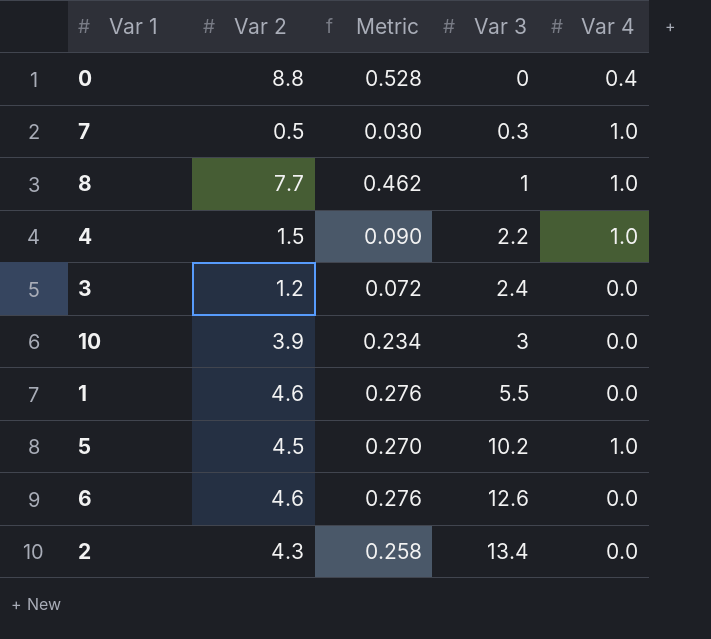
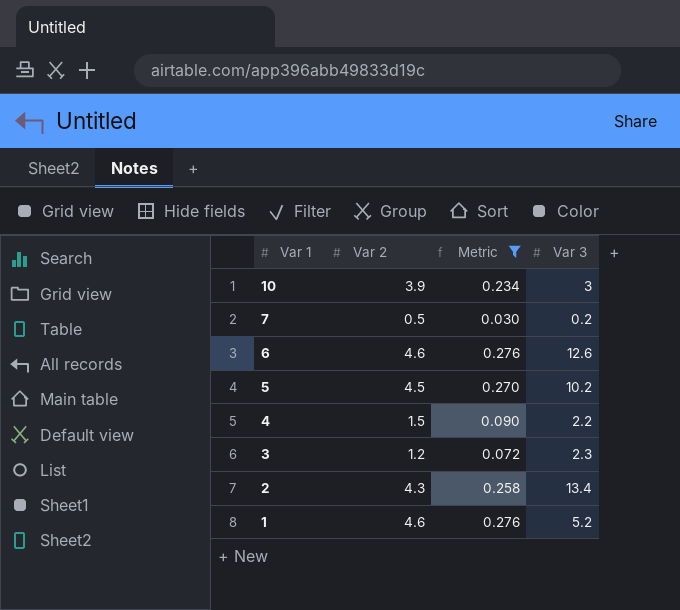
filter: none -> Metric <= 0.276
row order: Var 3 ascending -> Var 1 descending
column Var 4 | position: 5 -> none
7 | Var 3: 0.3 -> 0.2
3 | Var 3: 2.4 -> 2.3
1 | Var 3: 5.5 -> 5.2

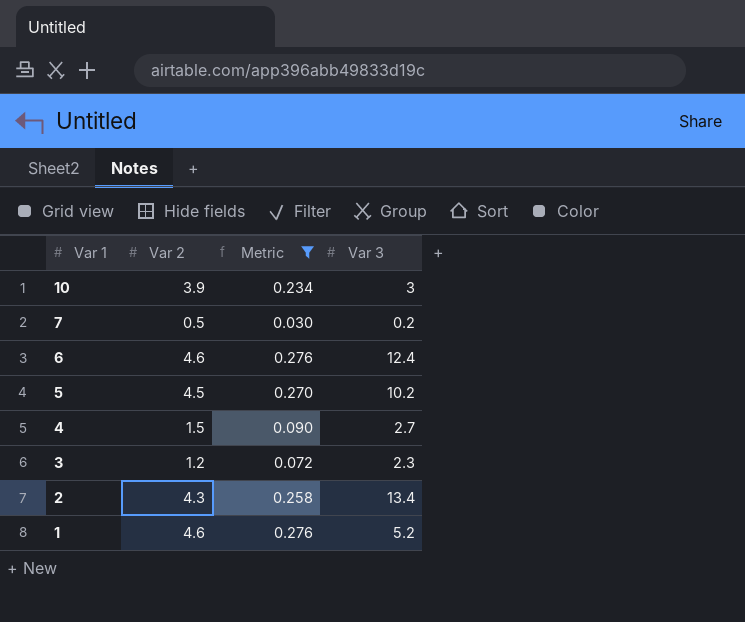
6 | Var 3: 12.6 -> 12.4
4 | Var 3: 2.2 -> 2.7

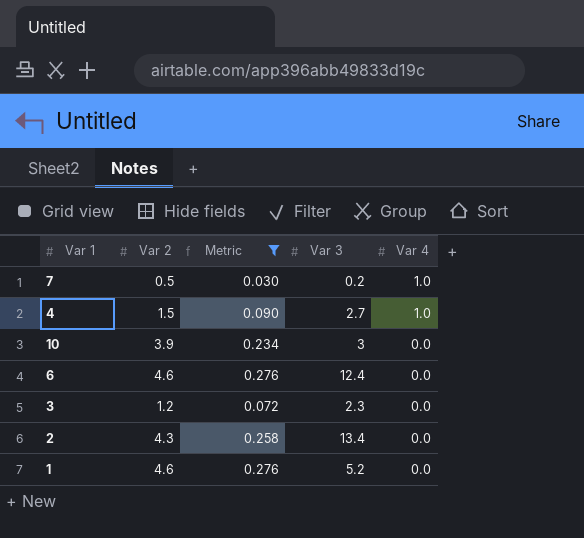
row order: Var 1 descending -> Var 4 descending
column Var 4 | position: none -> 5
row 5: 4.5 | 0.270 | 10.2 -> none

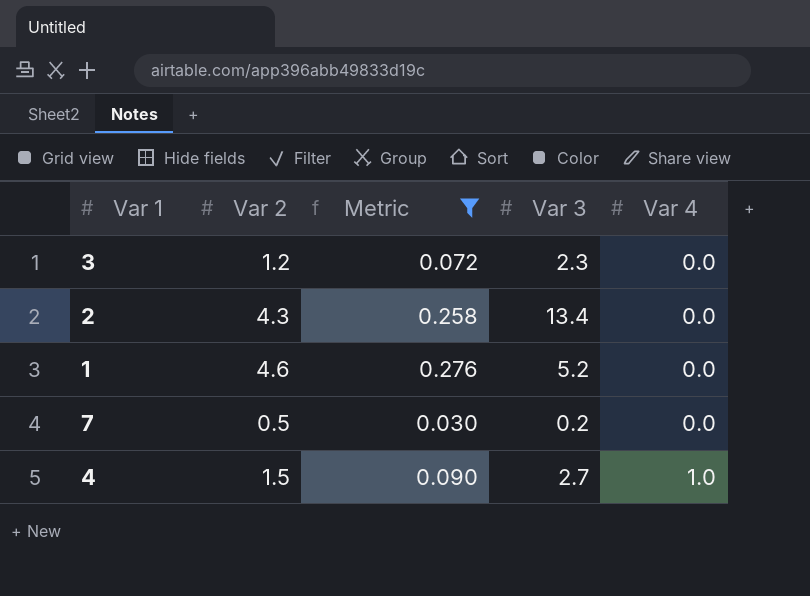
row order: Var 4 descending -> Var 4 ascending
row 10: 3.9 | 0.234 | 3 | 0.0 -> none
row 6: 4.6 | 0.276 | 12.4 | 0.0 -> none
7 | Var 4: 1.0 -> 0.0

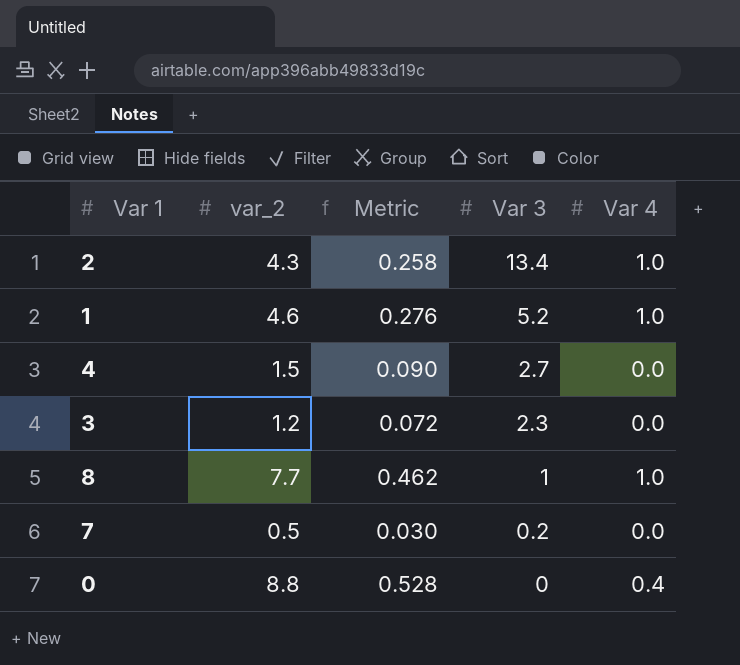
filter: Metric <= 0.276 -> none
row order: Var 4 ascending -> Var 3 descending
column name: Var 2 -> var_2
2 | Var 4: 0.0 -> 1.0
1 | Var 4: 0.0 -> 1.0
4 | Var 4: 1.0 -> 0.0

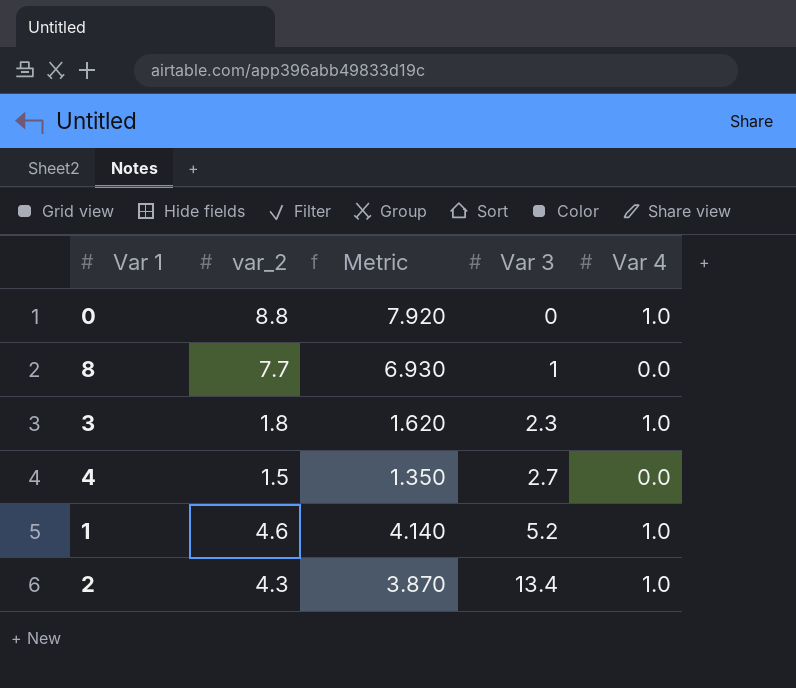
row order: Var 3 descending -> Var 3 ascending
column Metric | formula: [var_2] * 0.06 -> [var_2] * 0.9
row 7: 0.5 | 0.030 | 0.2 | 0.0 -> none
0 | Var 4: 0.4 -> 1.0
8 | Var 4: 1.0 -> 0.0
3 | var_2: 1.2 -> 1.8
3 | Var 4: 0.0 -> 1.0

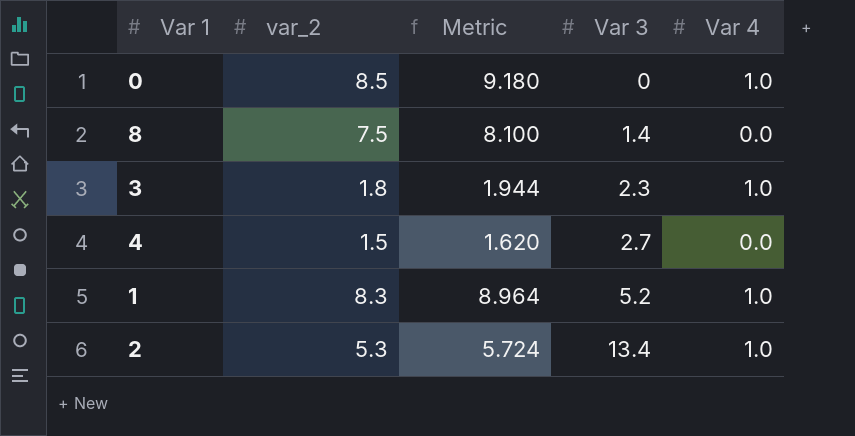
column Metric | formula: [var_2] * 0.9 -> [var_2] * 1.08
0 | var_2: 8.8 -> 8.5
8 | var_2: 7.7 -> 7.5
8 | Var 3: 1 -> 1.4
1 | var_2: 4.6 -> 8.3
2 | var_2: 4.3 -> 5.3

